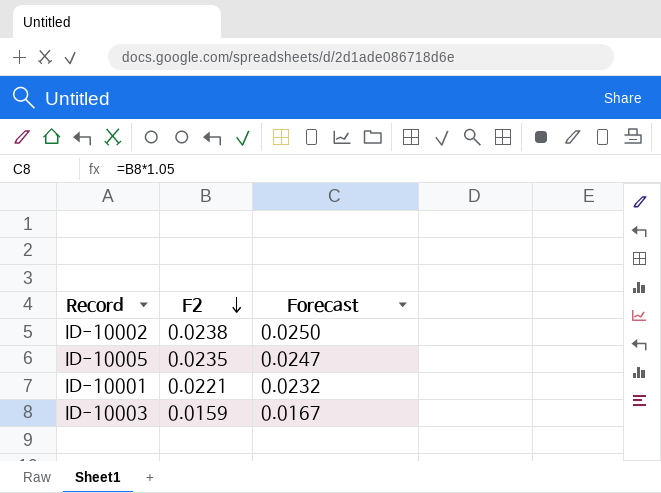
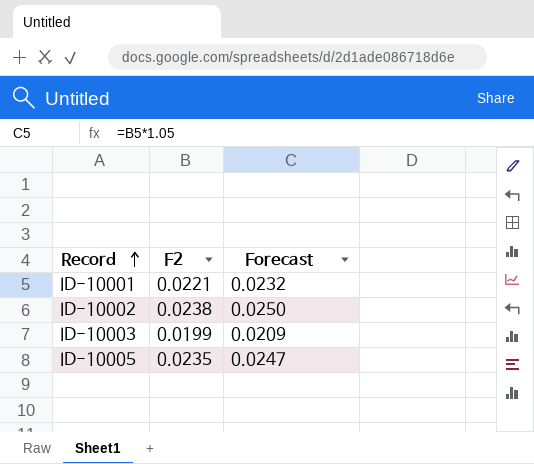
row order: F2 descending -> Record ascending
ID-10003 | F2: 0.0159 -> 0.0199
ID-10003 | Forecast: 0.0167 -> 0.0209

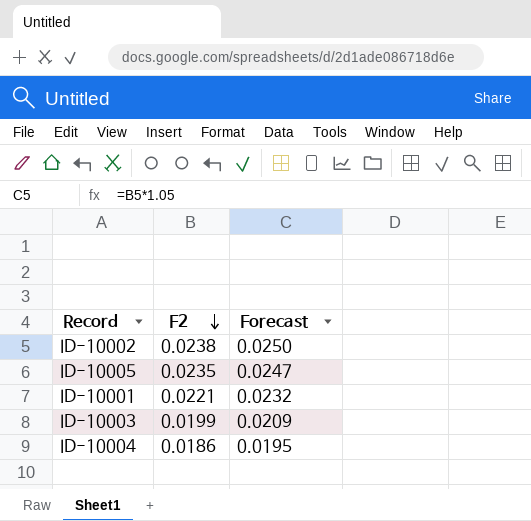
row order: Record ascending -> F2 descending
row ID-10004: none -> 0.0186 | 0.0195

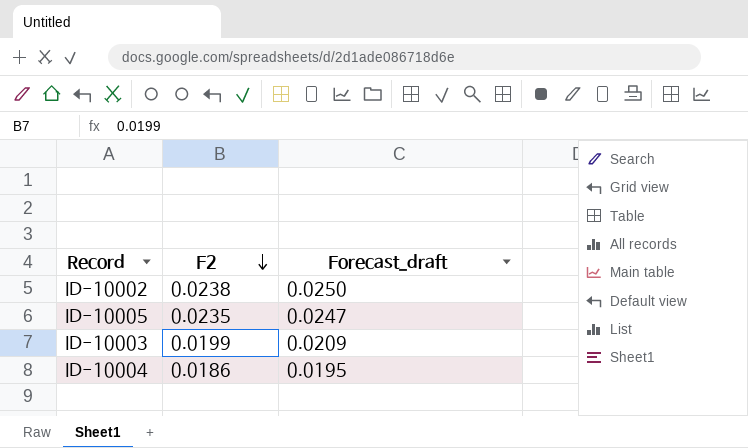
column name: Forecast -> Forecast_draft
row ID-10001: 0.0221 | 0.0232 -> none

